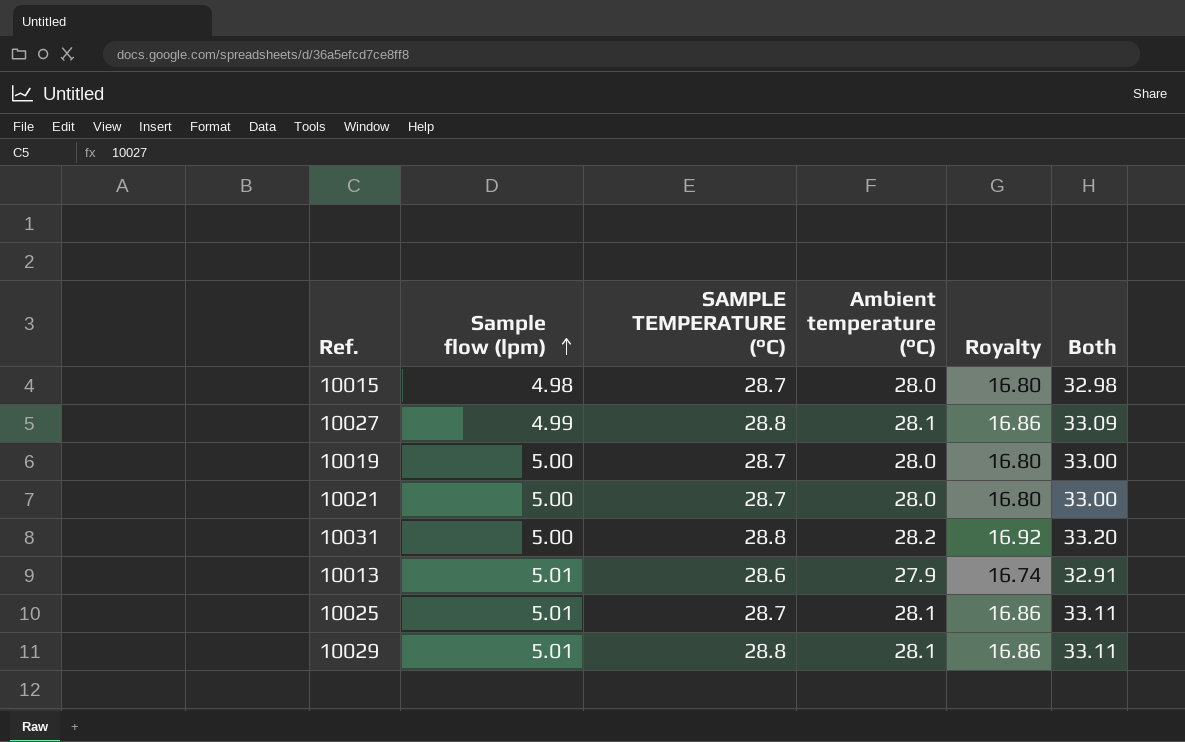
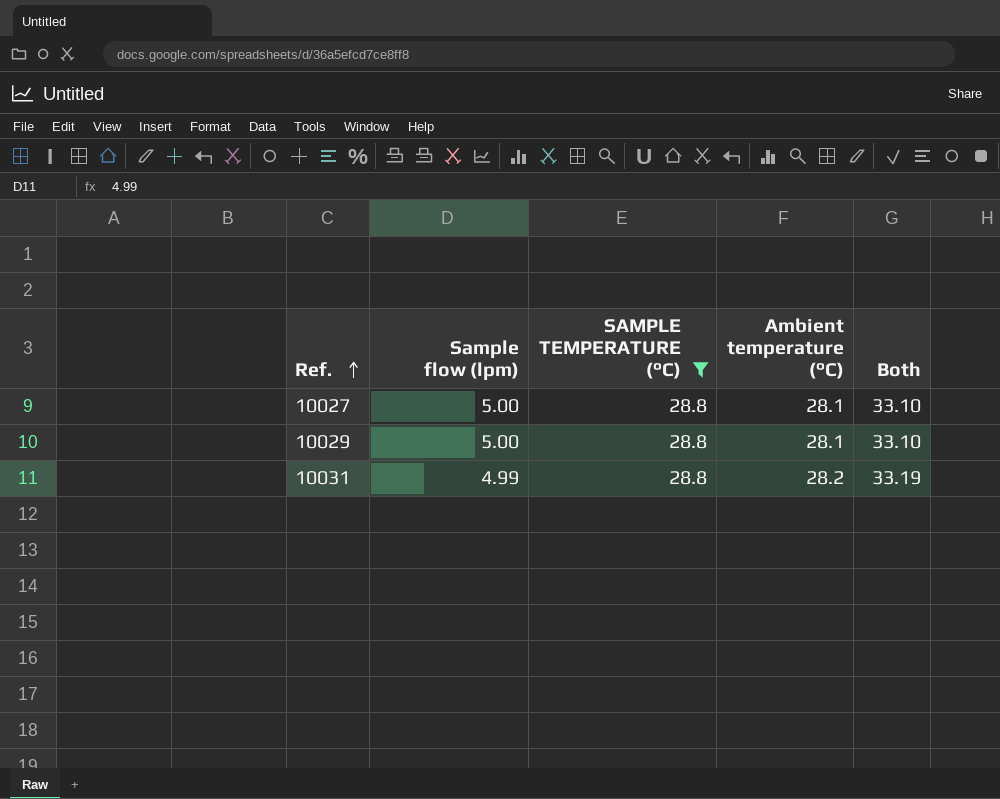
filter: none -> SAMPLE TEMPERATURE (°C) = 28.8
row order: Sample flow (lpm) ascending -> Ref. ascending
column Royalty | formula: [Ambient temperature (°C)] * 0.6 -> none
10027 | Sample flow (lpm): 4.99 -> 5.00
10027 | Both: 33.09 -> 33.10
10029 | Sample flow (lpm): 5.01 -> 5.00
10029 | Both: 33.11 -> 33.10
10031 | Sample flow (lpm): 5.00 -> 4.99
10031 | Both: 33.20 -> 33.19

